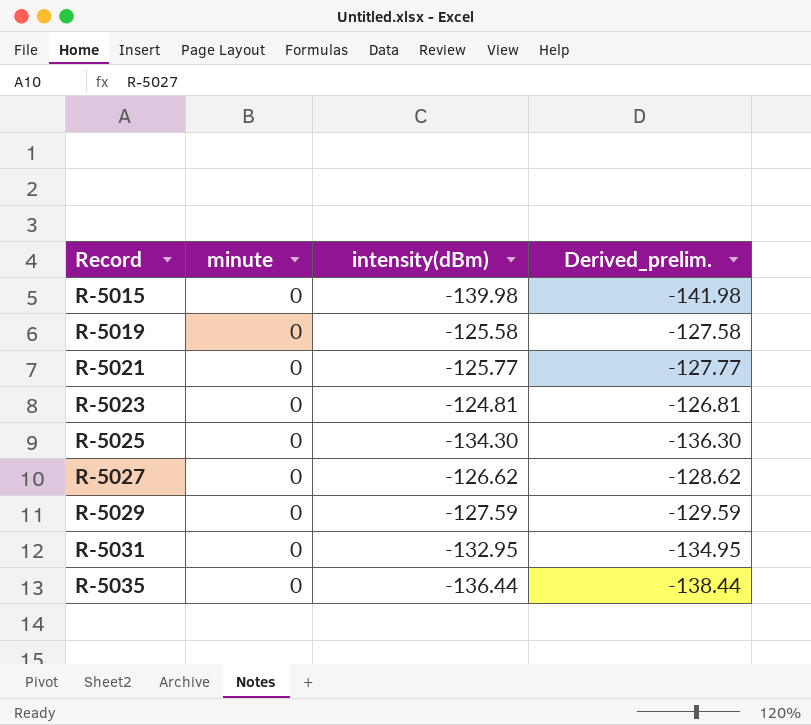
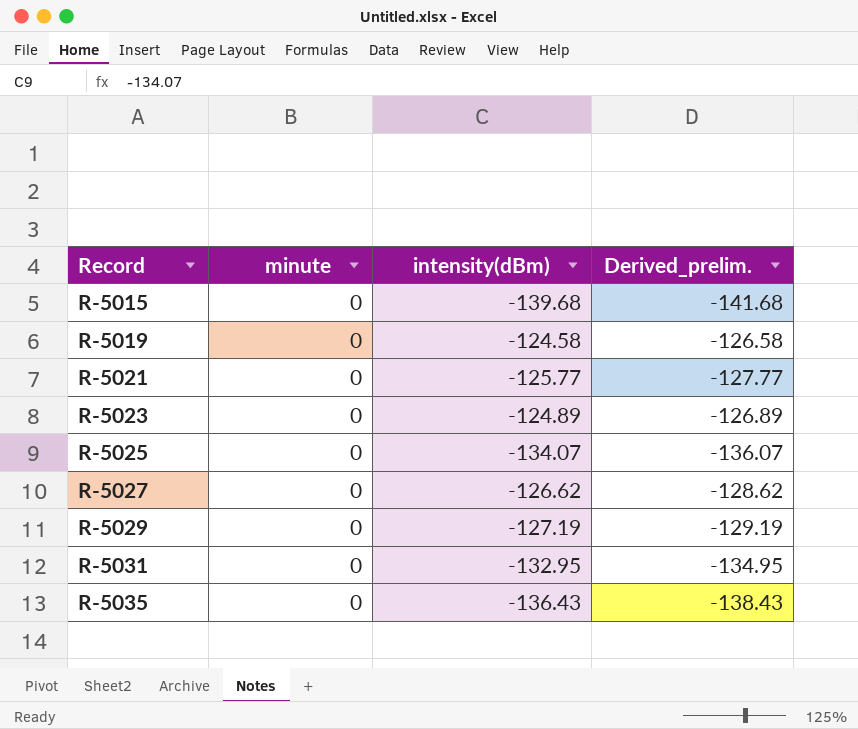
R-5015 | intensity(dBm): -139.98 -> -139.68
R-5015 | Derived_prelim.: -141.98 -> -141.68
R-5019 | intensity(dBm): -125.58 -> -124.58
R-5019 | Derived_prelim.: -127.58 -> -126.58
R-5023 | intensity(dBm): -124.81 -> -124.89
R-5023 | Derived_prelim.: -126.81 -> -126.89
R-5025 | intensity(dBm): -134.30 -> -134.07
R-5025 | Derived_prelim.: -136.30 -> -136.07
R-5029 | intensity(dBm): -127.59 -> -127.19
R-5029 | Derived_prelim.: -129.59 -> -129.19
R-5035 | intensity(dBm): -136.44 -> -136.43
R-5035 | Derived_prelim.: -138.44 -> -138.43

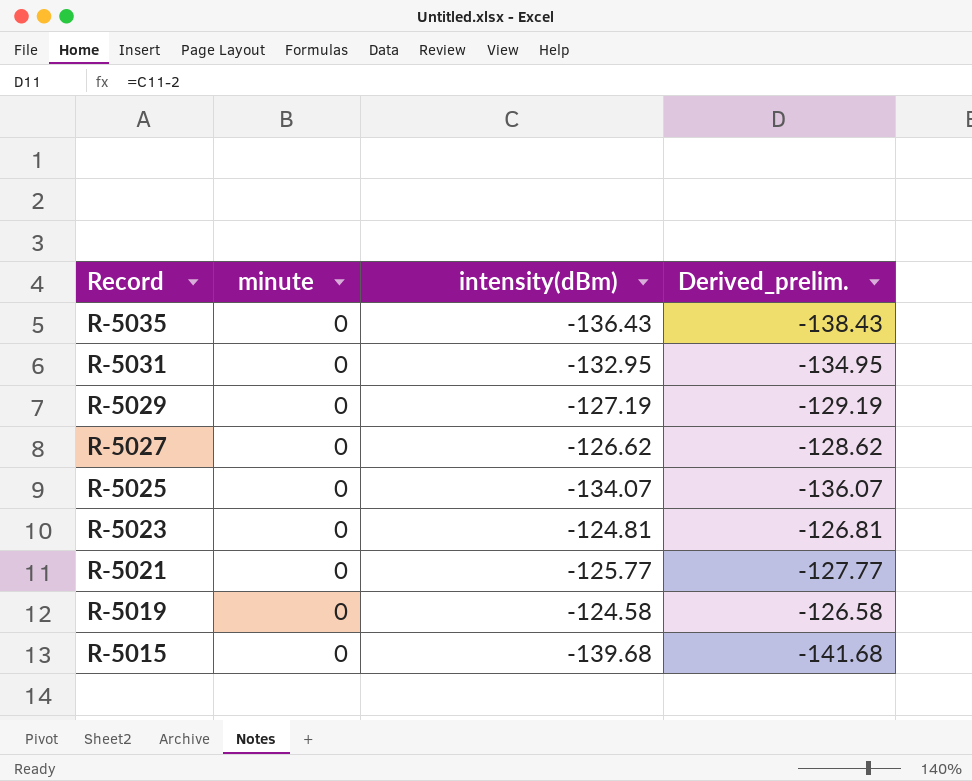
row order: Record ascending -> Record descending
R-5023 | intensity(dBm): -124.89 -> -124.81
R-5023 | Derived_prelim.: -126.89 -> -126.81

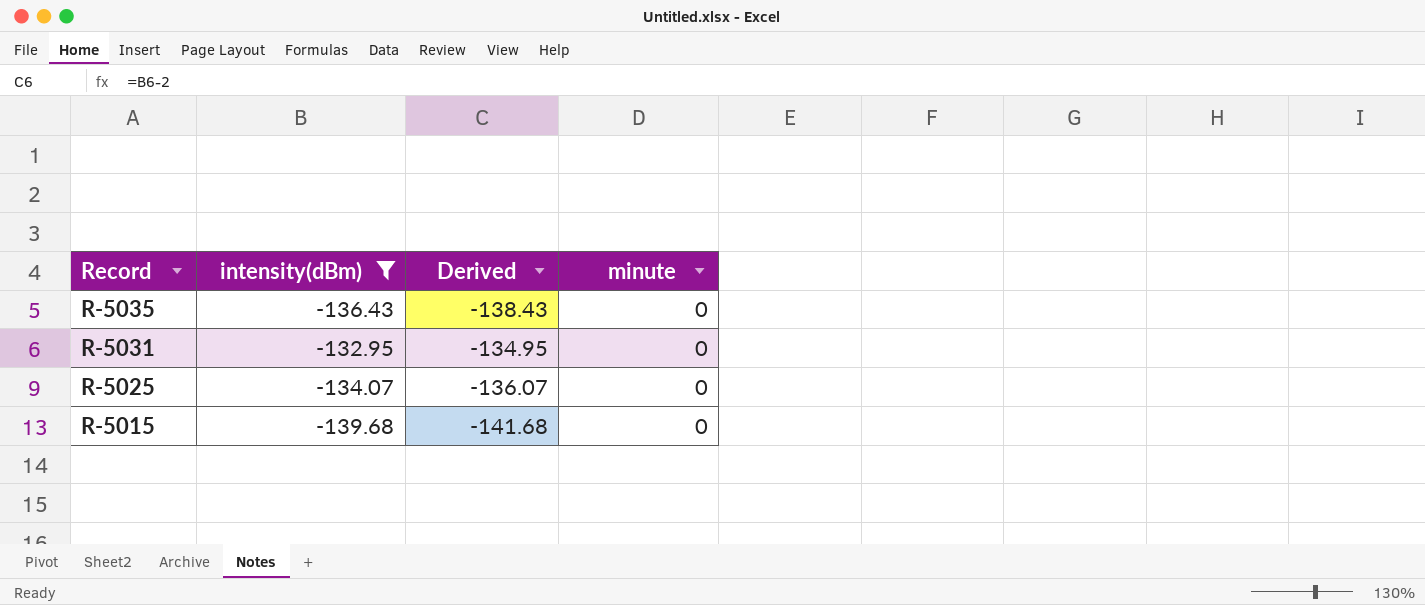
filter: none -> intensity(dBm) <= -132.95
column name: Derived_prelim. -> Derived
column minute | position: 2 -> 4

